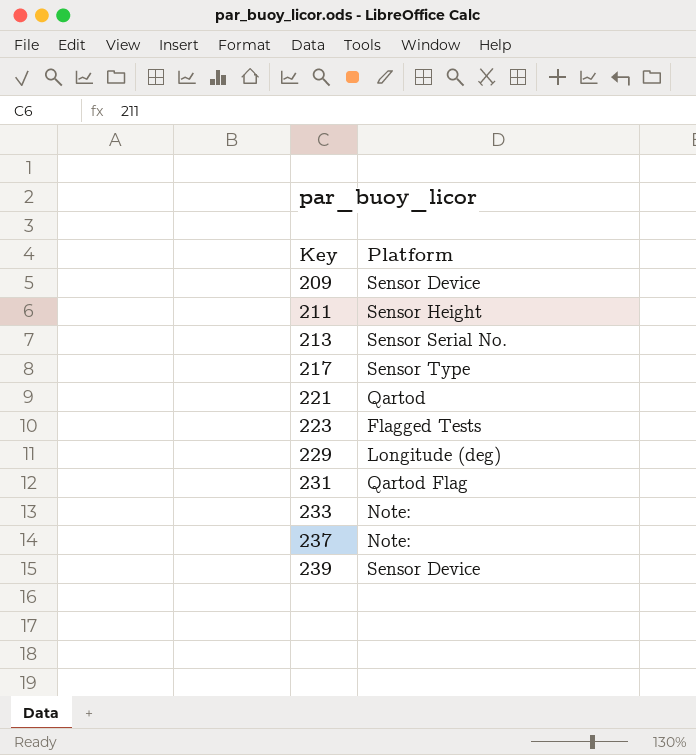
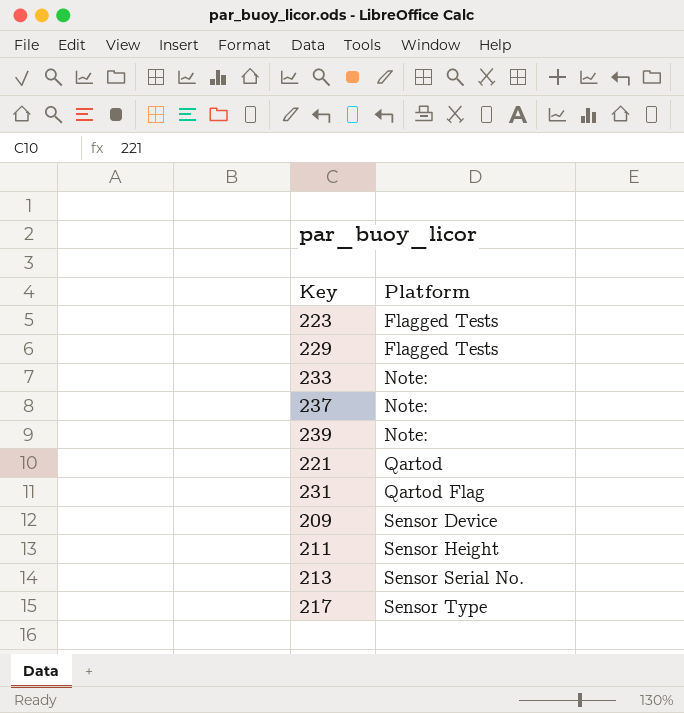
row order: Key ascending -> Platform ascending
229 | Platform: Longitude (deg) -> Flagged Tests
239 | Platform: Sensor Device -> Note:

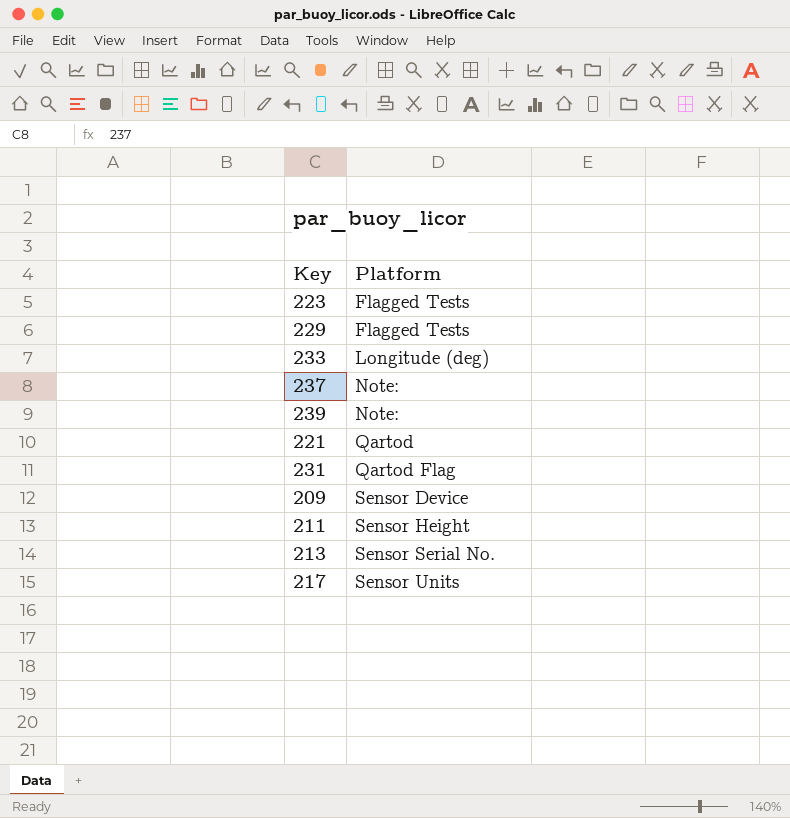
233 | Platform: Note: -> Longitude (deg)
217 | Platform: Sensor Type -> Sensor Units

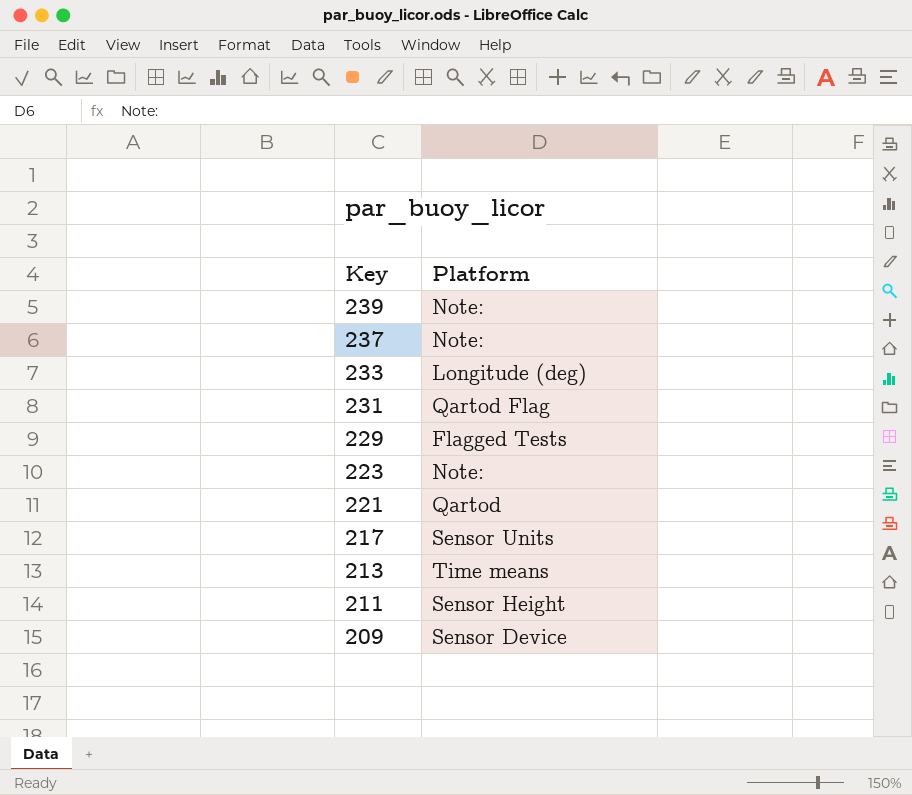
row order: Platform ascending -> Key descending
223 | Platform: Flagged Tests -> Note:
213 | Platform: Sensor Serial No. -> Time means

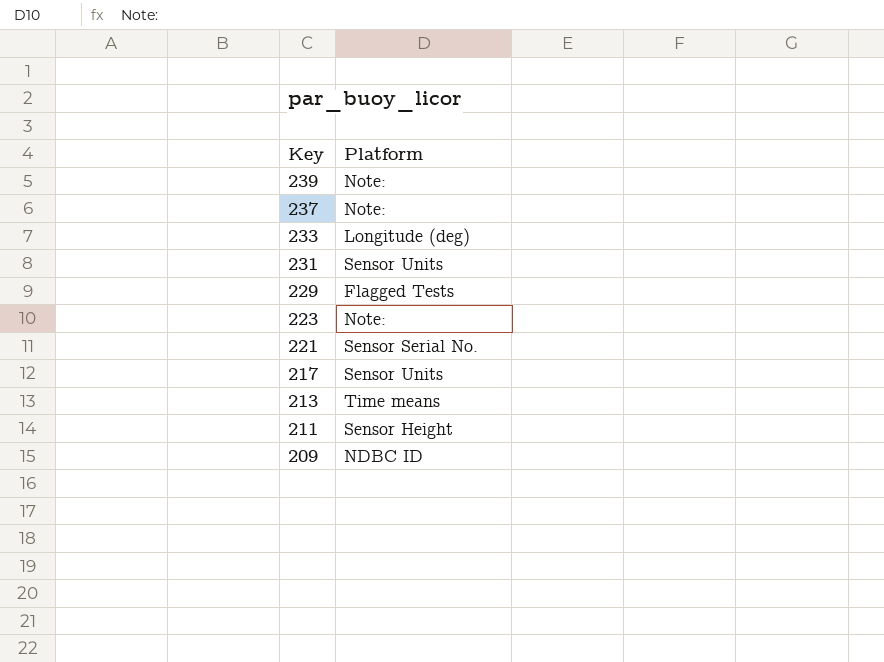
231 | Platform: Qartod Flag -> Sensor Units
221 | Platform: Qartod -> Sensor Serial No.
209 | Platform: Sensor Device -> NDBC ID

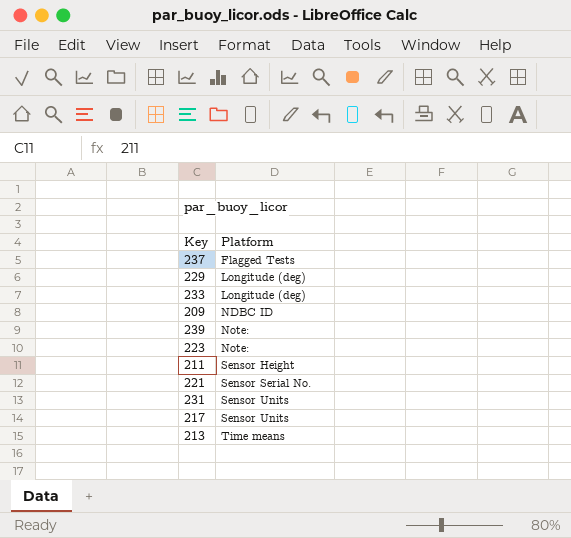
row order: Key descending -> Platform ascending
237 | Platform: Note: -> Flagged Tests
229 | Platform: Flagged Tests -> Longitude (deg)

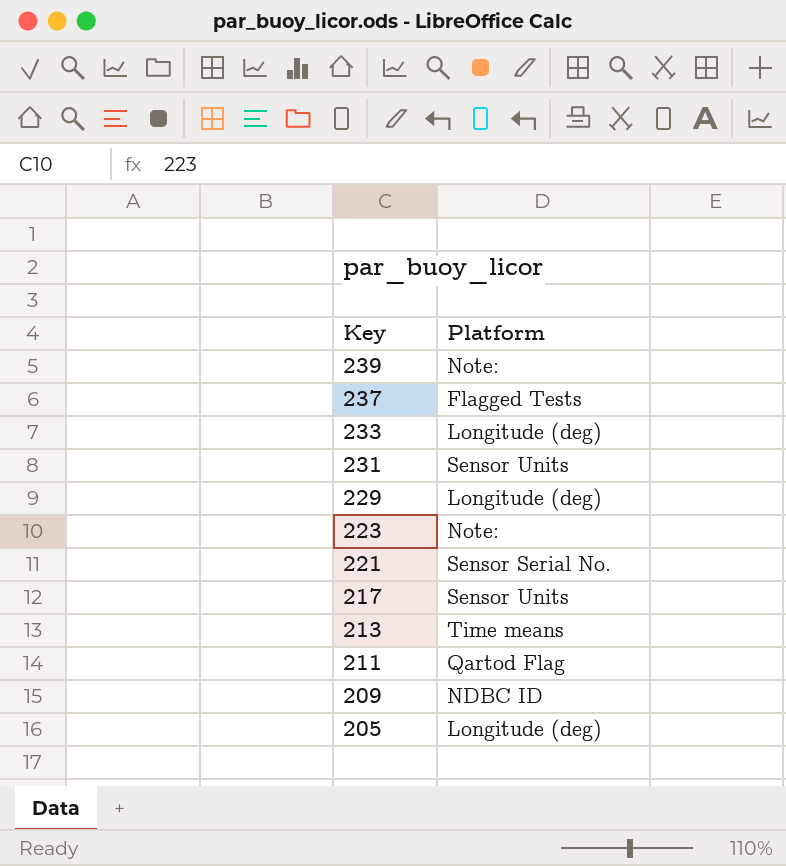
row order: Platform ascending -> Key descending
211 | Platform: Sensor Height -> Qartod Flag
row 205: none -> Longitude (deg)

